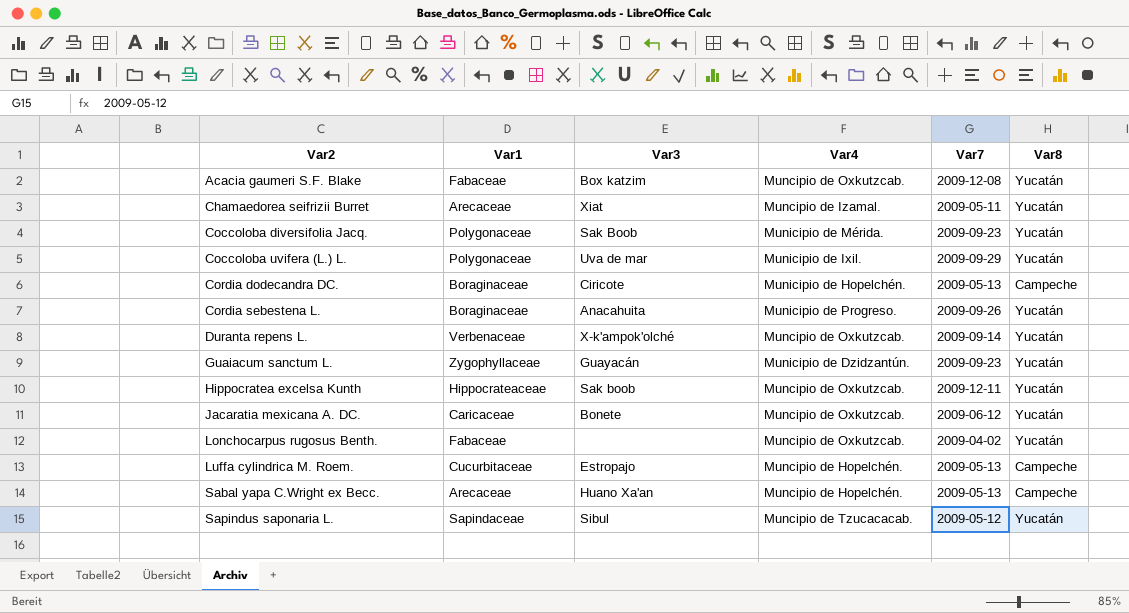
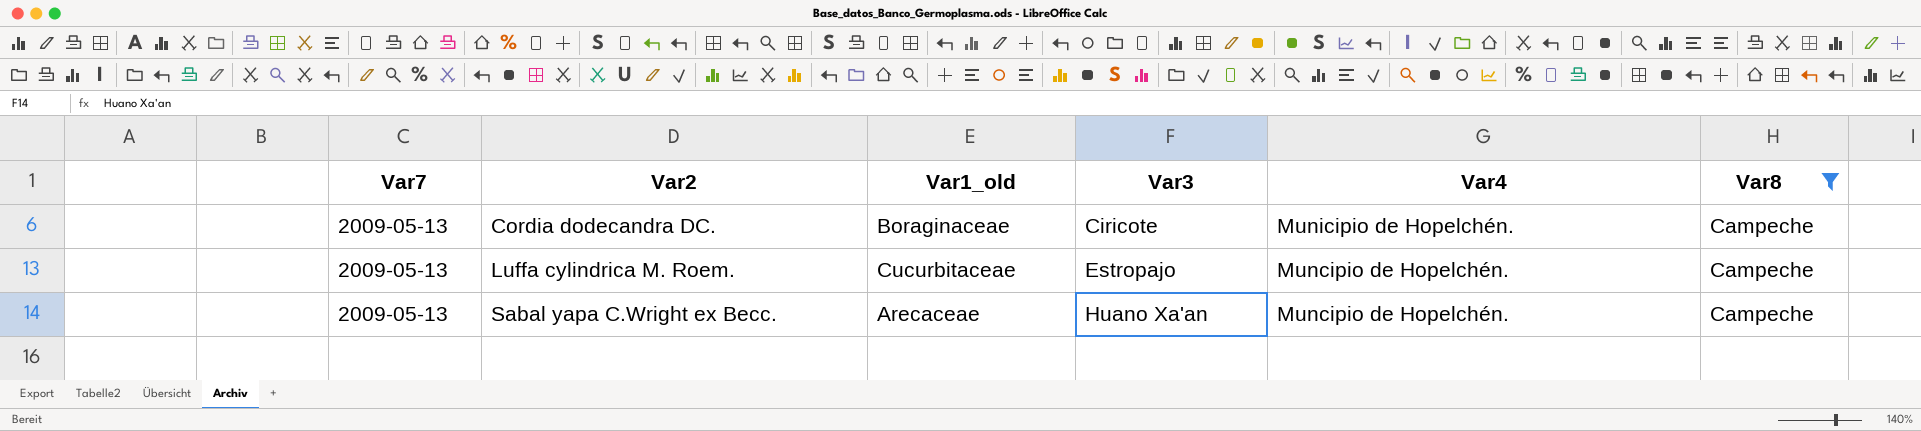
filter: none -> Var8 = Campeche
column Var7 | position: 5 -> 1
column name: Var1 -> Var1_old

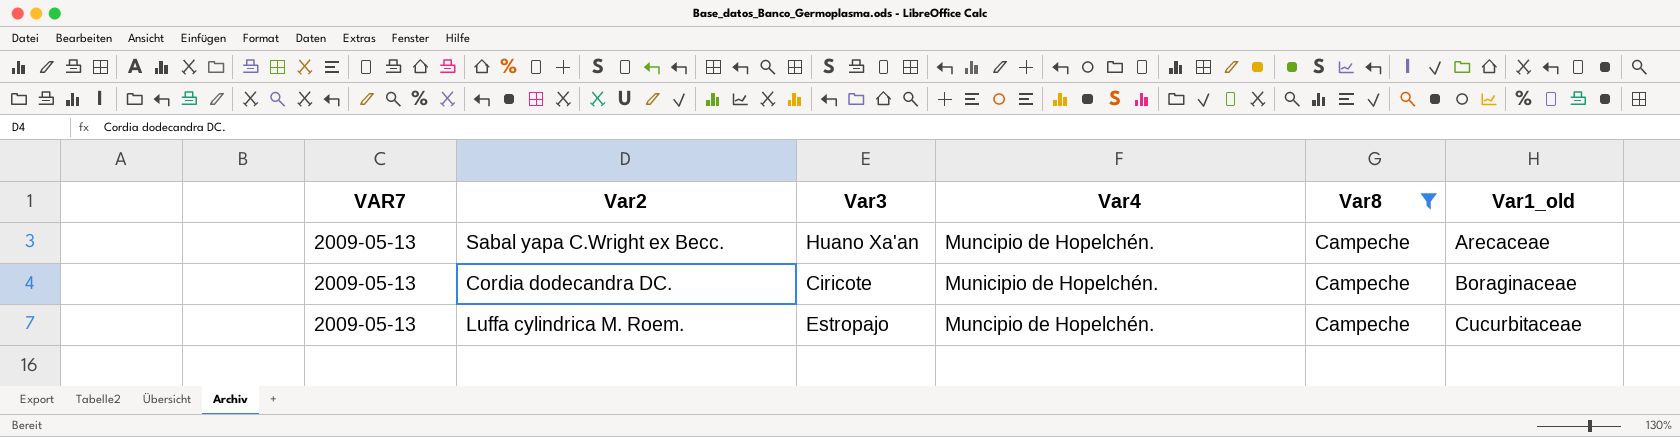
row order: Var2 ascending -> Var1_old ascending
column name: Var7 -> VAR7
column Var1_old | position: 3 -> 6

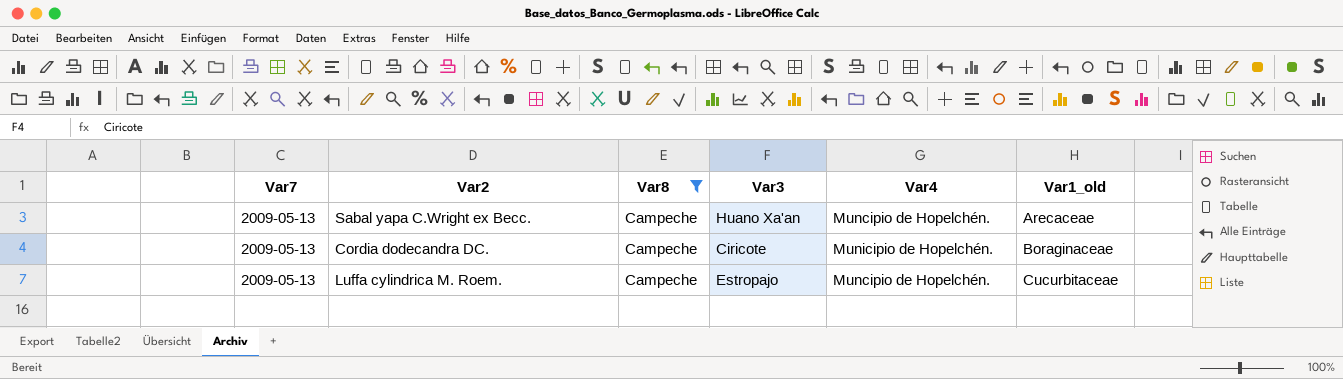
column name: VAR7 -> Var7
column Var8 | position: 5 -> 3

